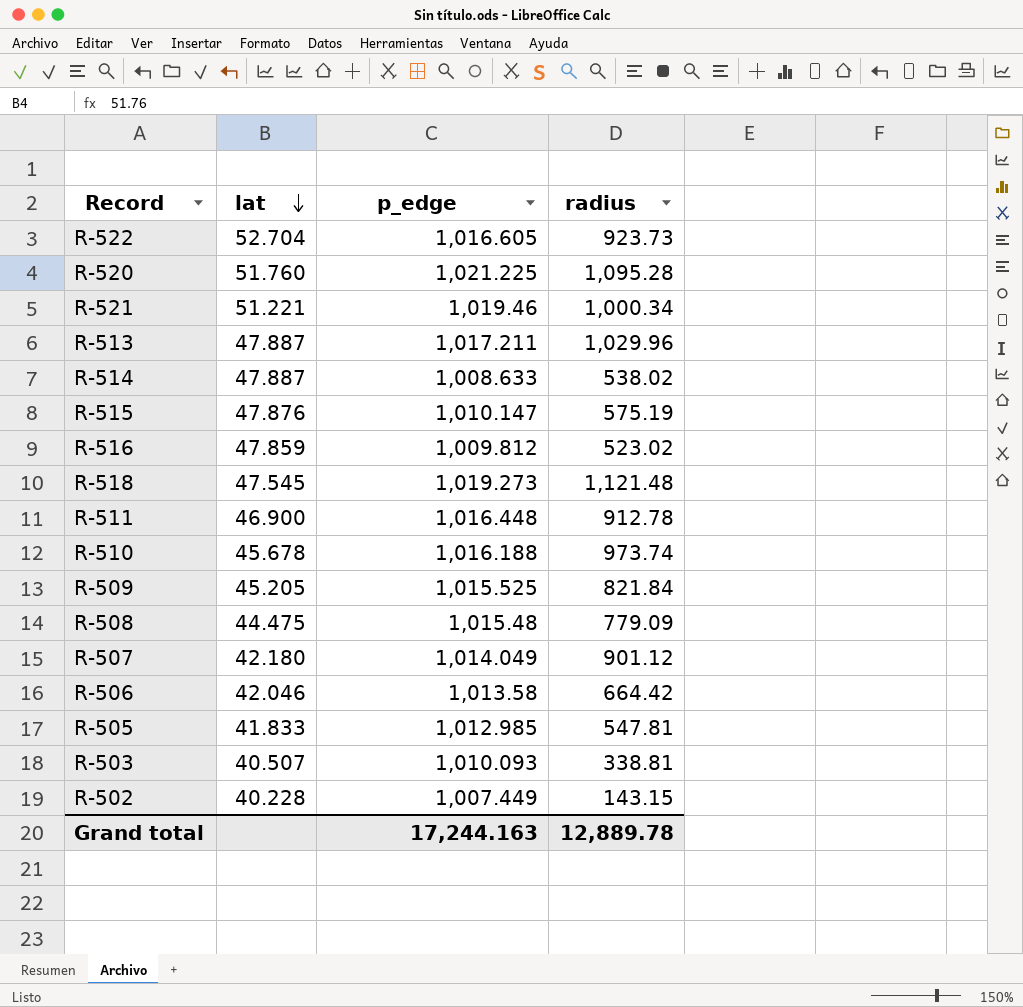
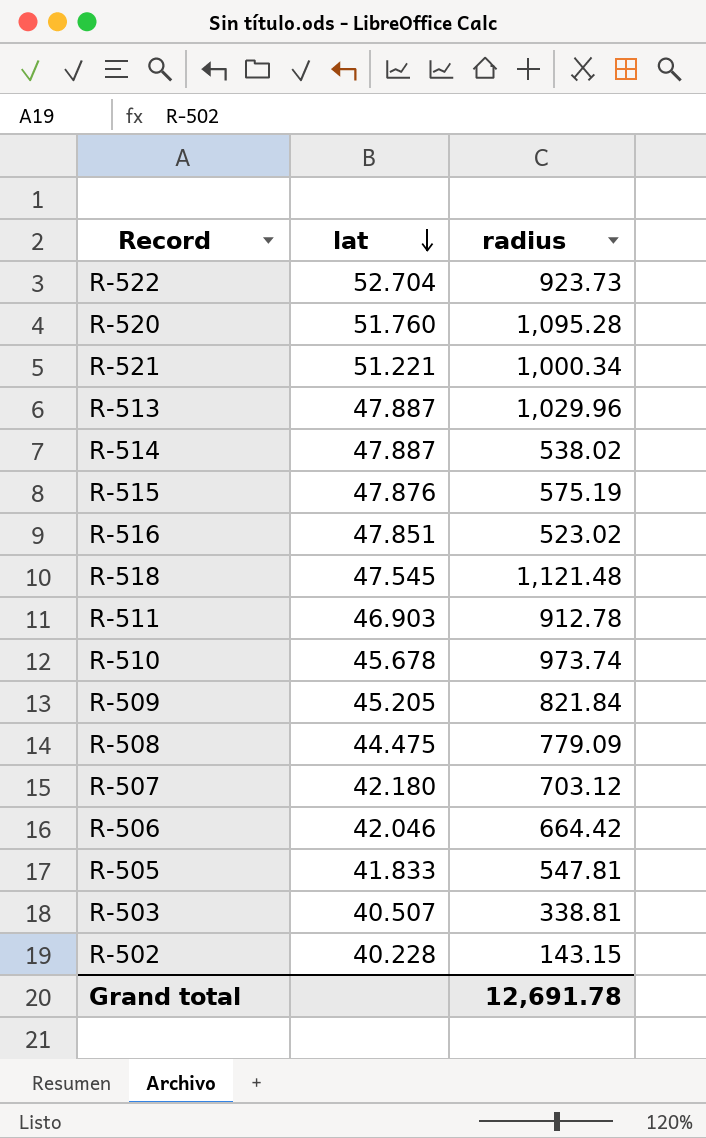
column p_edge | position: 3 -> none
R-516 | lat: 47.859 -> 47.851
R-511 | lat: 46.900 -> 46.903
R-507 | radius: 901.12 -> 703.12
Grand total | radius: 12,889.78 -> 12,691.78

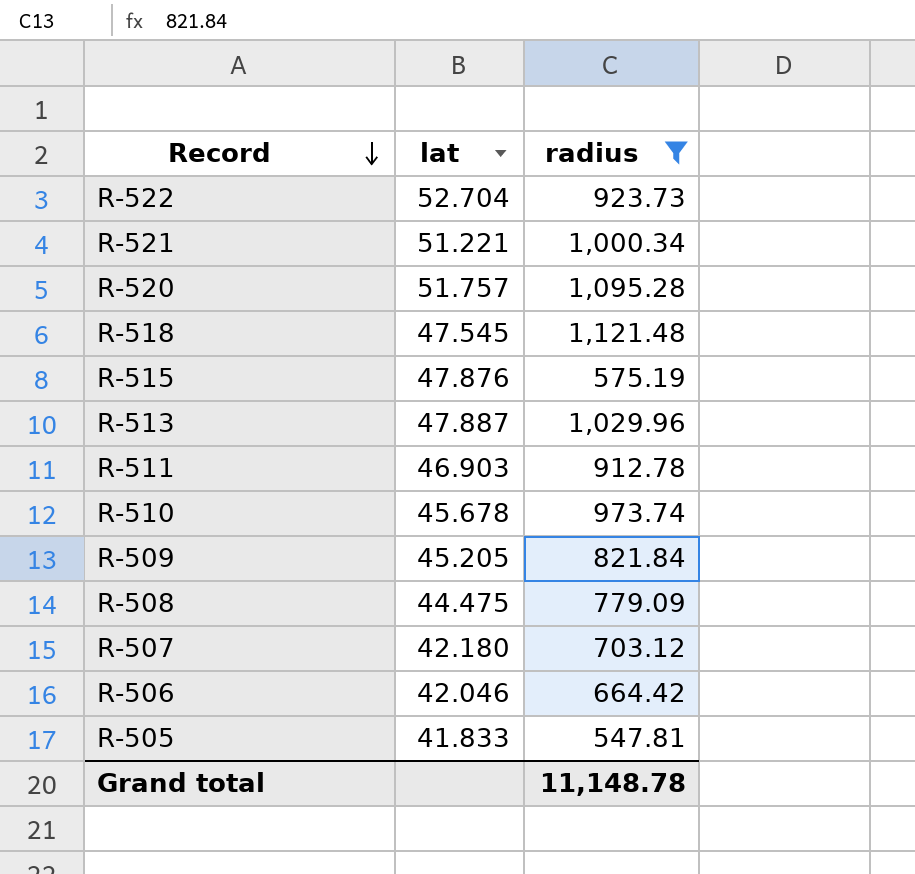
filter: none -> radius >= 547.81
row order: lat descending -> Record descending
R-520 | lat: 51.760 -> 51.757
Grand total | radius: 12,691.78 -> 11,148.78

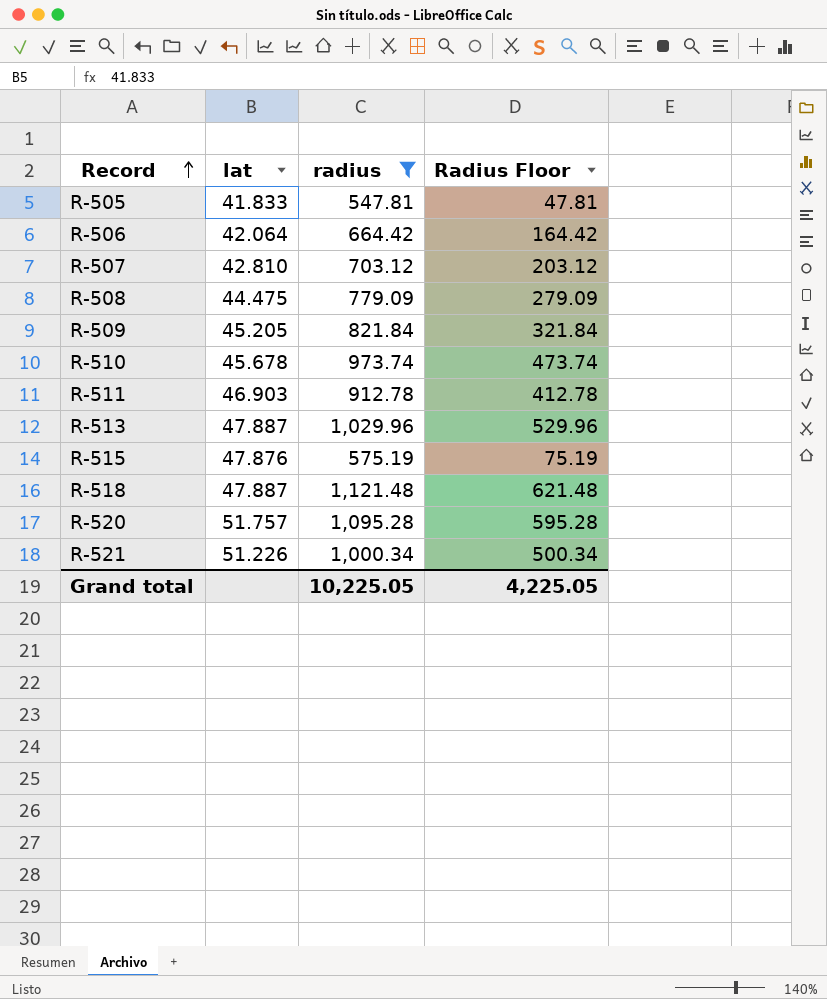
row order: Record descending -> Record ascending
column Radius Floor | formula: none -> [radius] - 500
row R-522: 52.704 | 923.73 -> none
R-506 | lat: 42.046 -> 42.064
R-507 | lat: 42.180 -> 42.810
R-518 | lat: 47.545 -> 47.887
R-521 | lat: 51.221 -> 51.226
Grand total | radius: 11,148.78 -> 10,225.05

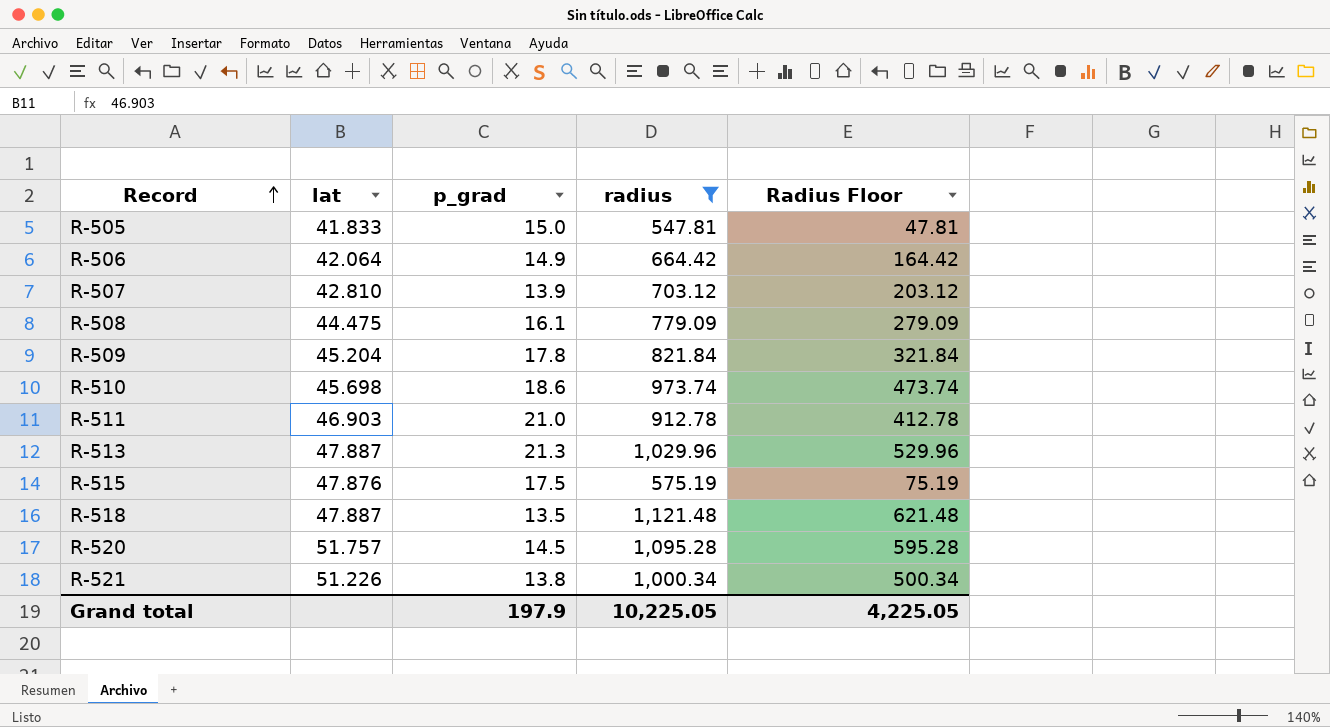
column p_grad | position: none -> 3
R-509 | lat: 45.205 -> 45.204
R-510 | lat: 45.678 -> 45.698

